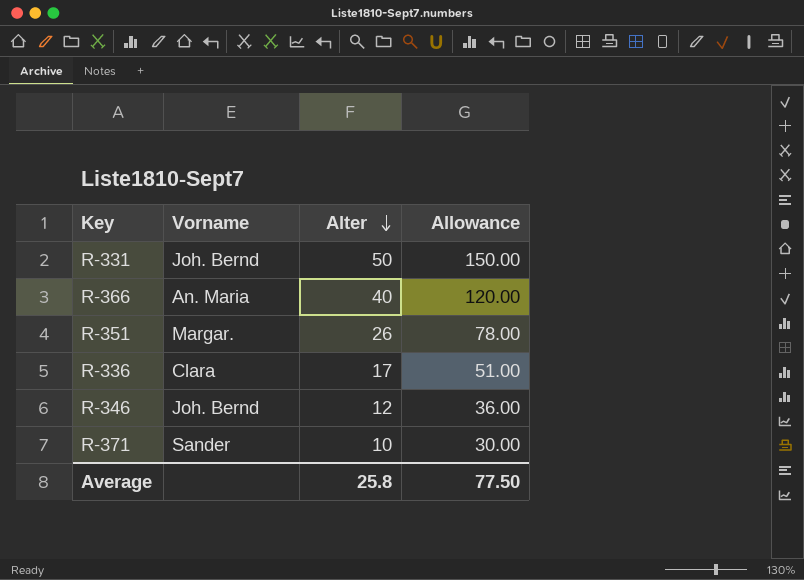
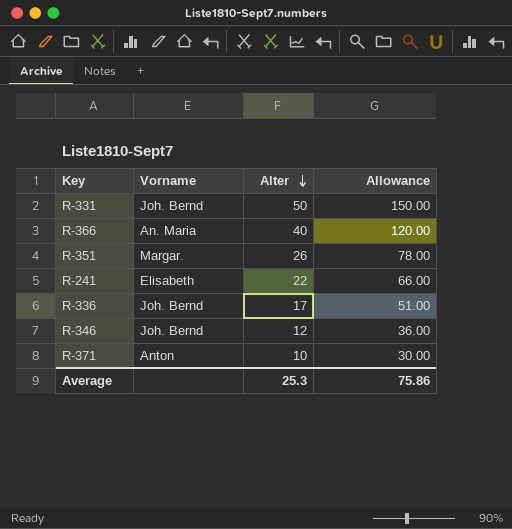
row R-241: none -> Elisabeth | 22 | 66.00
R-336 | Vorname: Clara -> Joh. Bernd
R-371 | Vorname: Sander -> Anton
Average | Alter: 25.8 -> 25.3
Average | Allowance: 77.50 -> 75.86

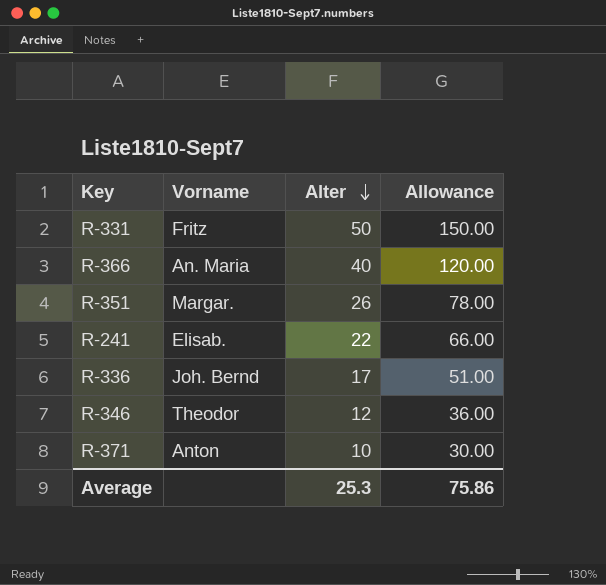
R-331 | Vorname: Joh. Bernd -> Fritz
R-241 | Vorname: Elisabeth -> Elisab.
R-346 | Vorname: Joh. Bernd -> Theodor

